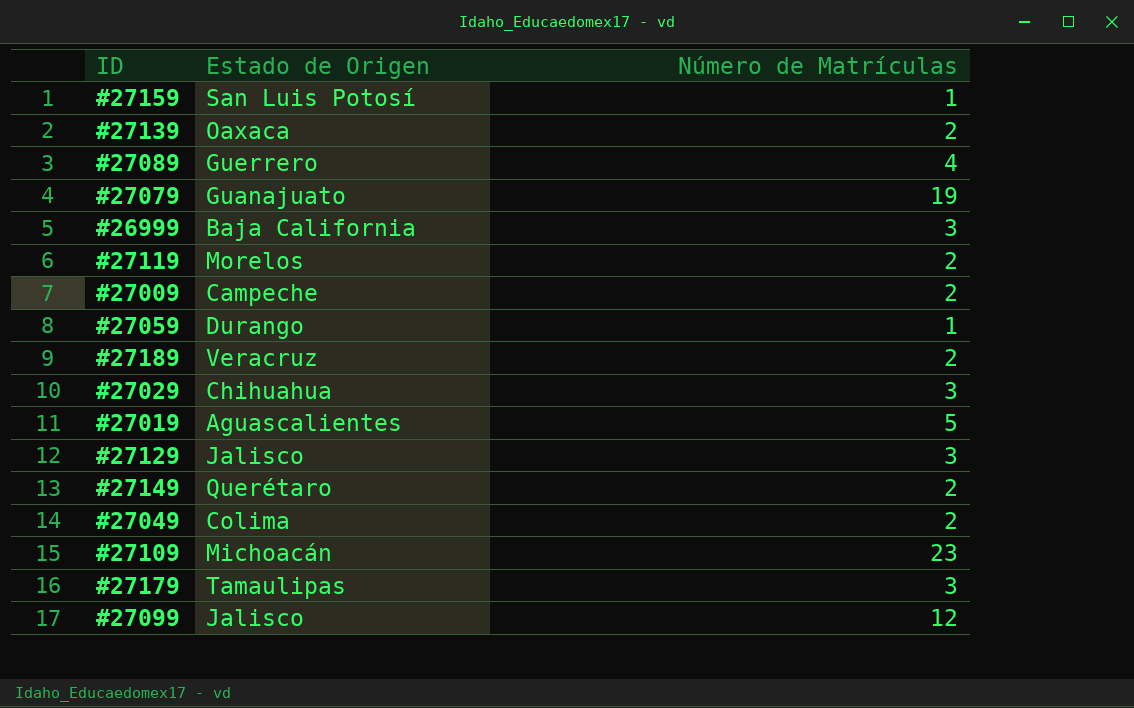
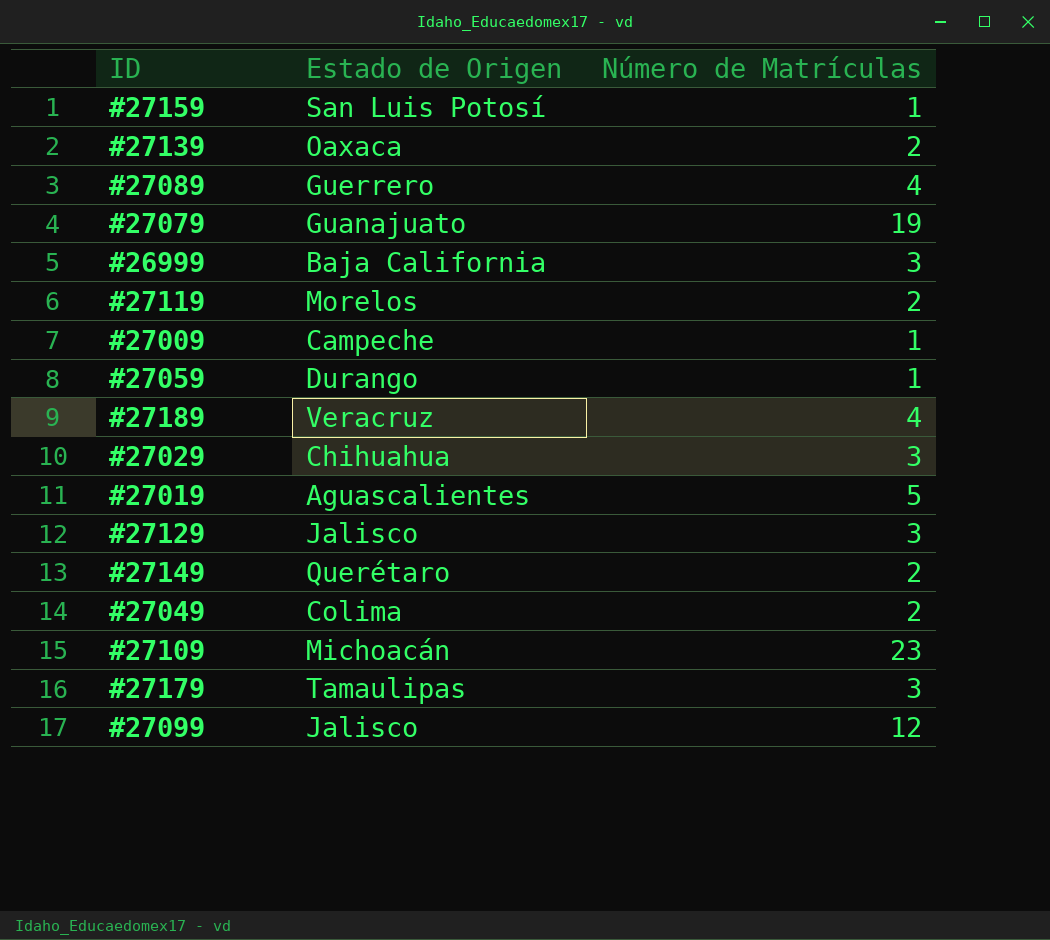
#27009 | Número de Matrículas: 2 -> 1
#27189 | Número de Matrículas: 2 -> 4

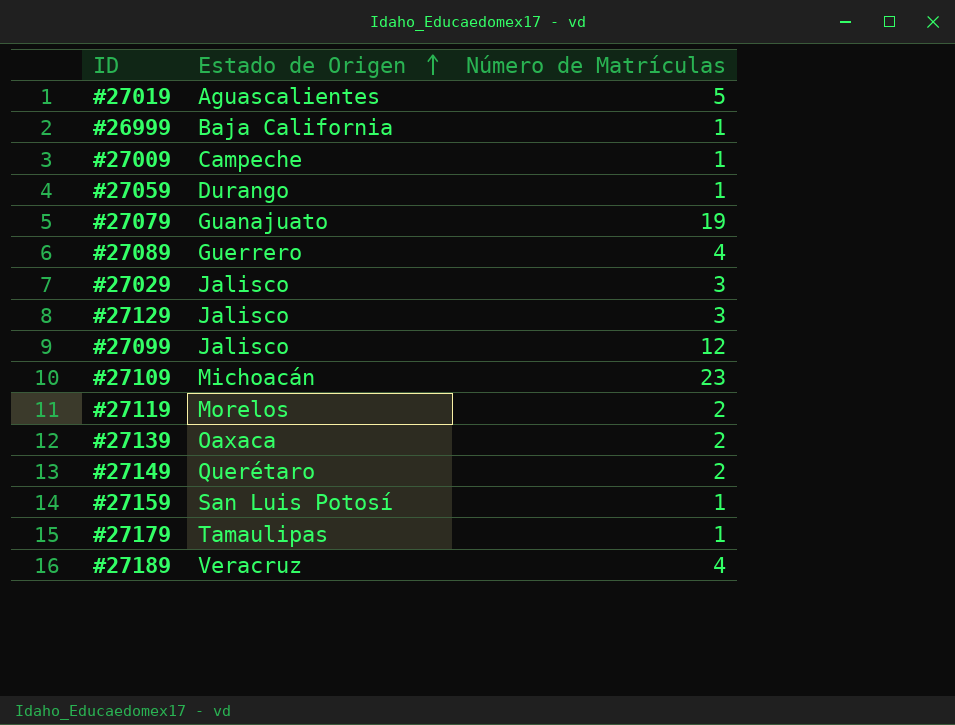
row order: none -> Estado de Origen ascending
row #27049: Colima | 2 -> none
#26999 | Número de Matrículas: 3 -> 1
#27029 | Estado de Origen: Chihuahua -> Jalisco
#27179 | Número de Matrículas: 3 -> 1

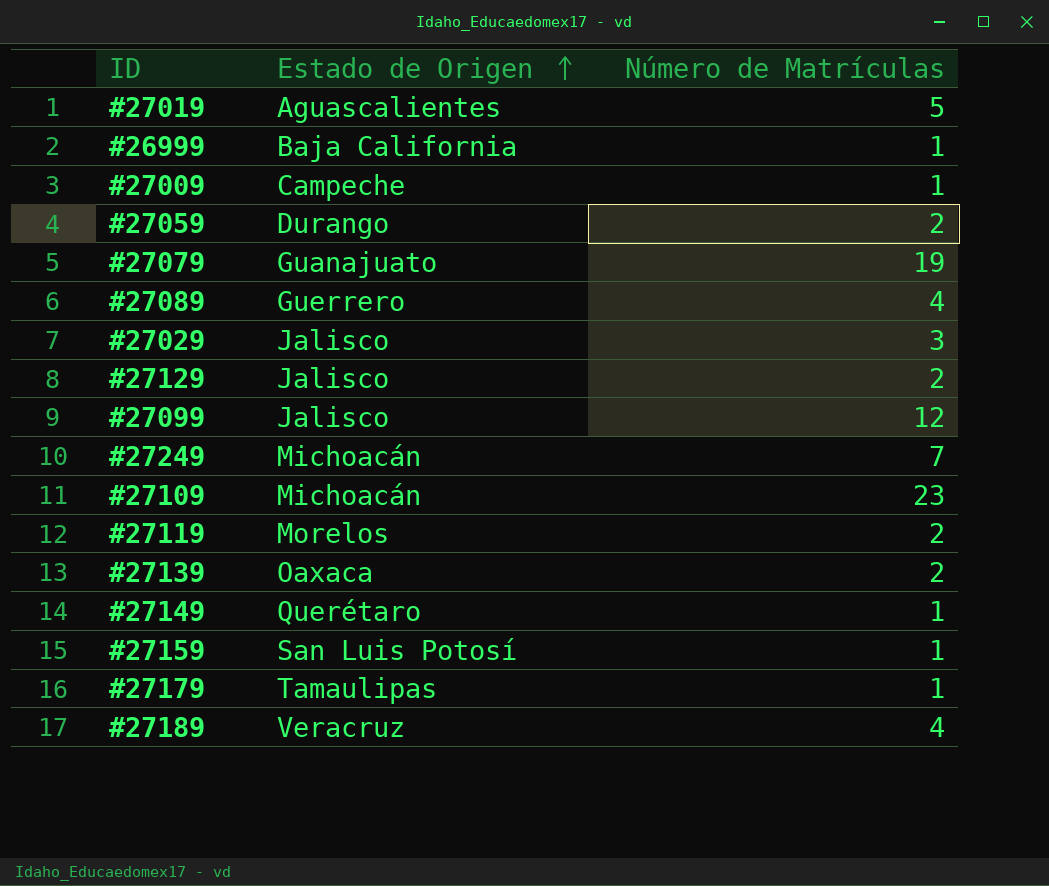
#27059 | Número de Matrículas: 1 -> 2
#27129 | Número de Matrículas: 3 -> 2
row #27249: none -> Michoacán | 7
#27149 | Número de Matrículas: 2 -> 1

